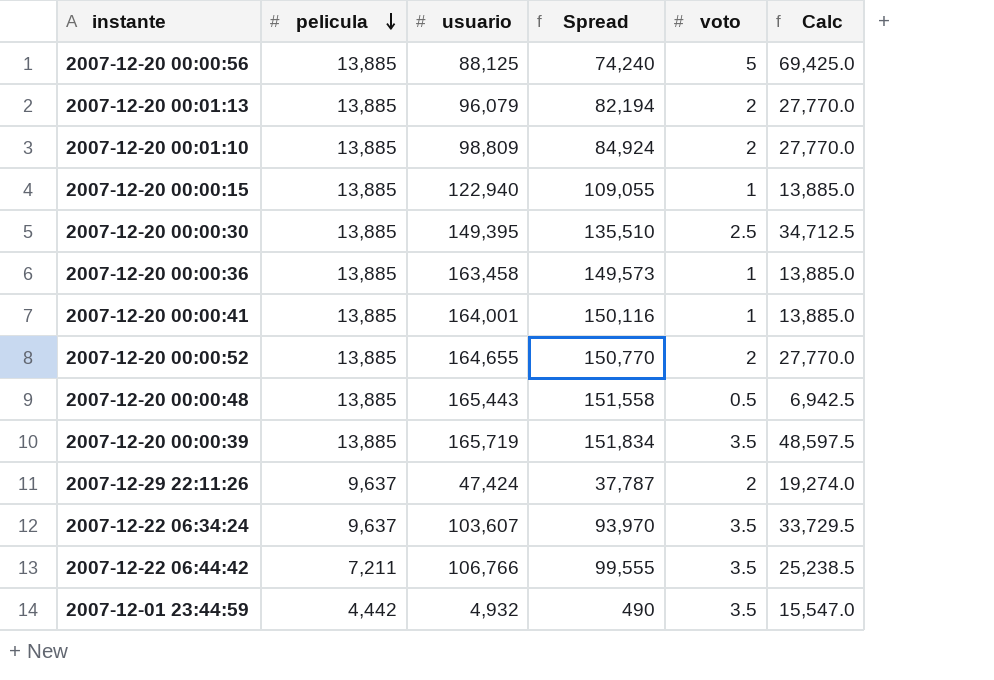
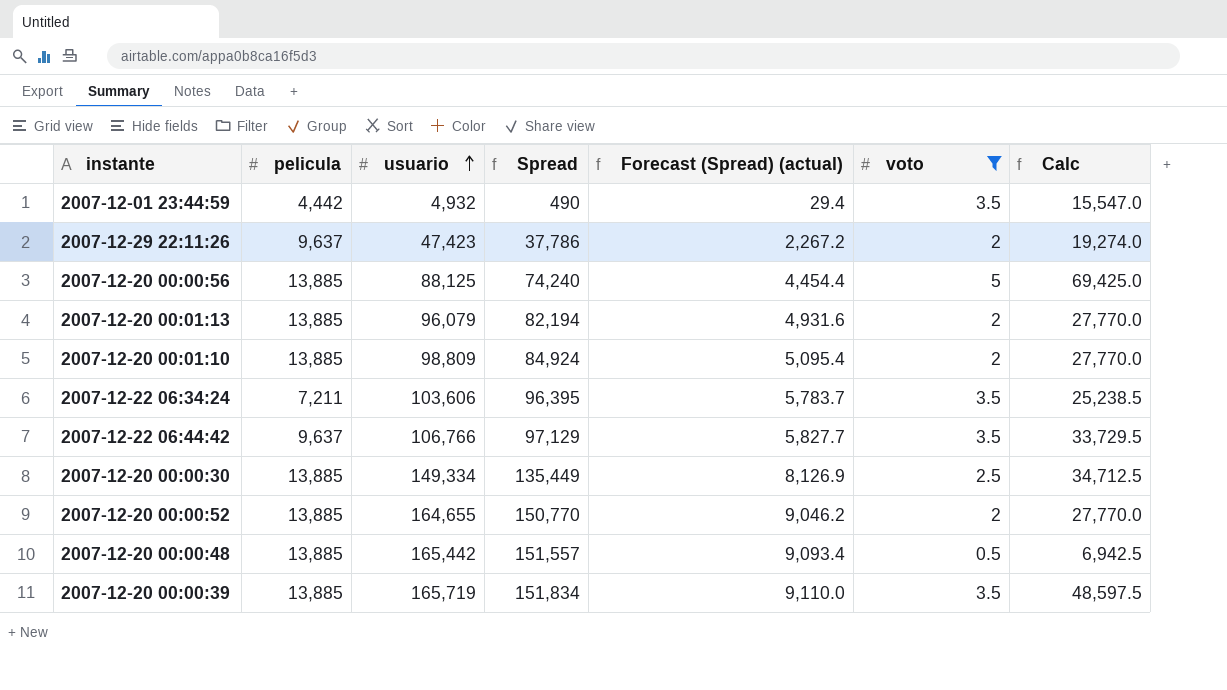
filter: none -> voto != 1
row order: pelicula descending -> usuario ascending
column Forecast (Spread) (actual) | formula: none -> [Spread] * 0.06
2007-12-29 22:11:26 | usuario: 47,424 -> 47,423
2007-12-29 22:11:26 | Spread: 37,787 -> 37,786
2007-12-22 06:34:24 | pelicula: 9,637 -> 7,211
2007-12-22 06:34:24 | usuario: 103,607 -> 103,606
2007-12-22 06:34:24 | Spread: 93,970 -> 96,395
2007-12-22 06:34:24 | Calc: 33,729.5 -> 25,238.5
2007-12-22 06:44:42 | pelicula: 7,211 -> 9,637
2007-12-22 06:44:42 | Spread: 99,555 -> 97,129
2007-12-22 06:44:42 | Calc: 25,238.5 -> 33,729.5
2007-12-20 00:00:30 | usuario: 149,395 -> 149,334
2007-12-20 00:00:30 | Spread: 135,510 -> 135,449
2007-12-20 00:00:48 | usuario: 165,443 -> 165,442
2007-12-20 00:00:48 | Spread: 151,558 -> 151,557

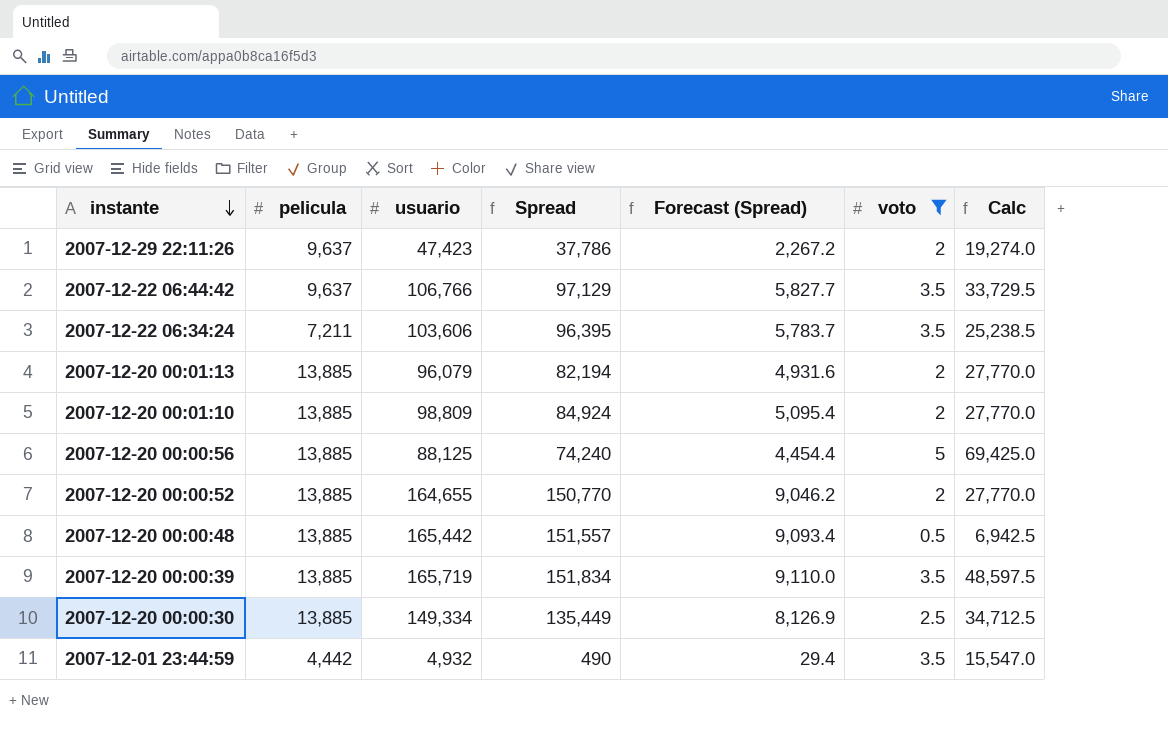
row order: usuario ascending -> instante descending
column name: Forecast (Spread) (actual) -> Forecast (Spread)

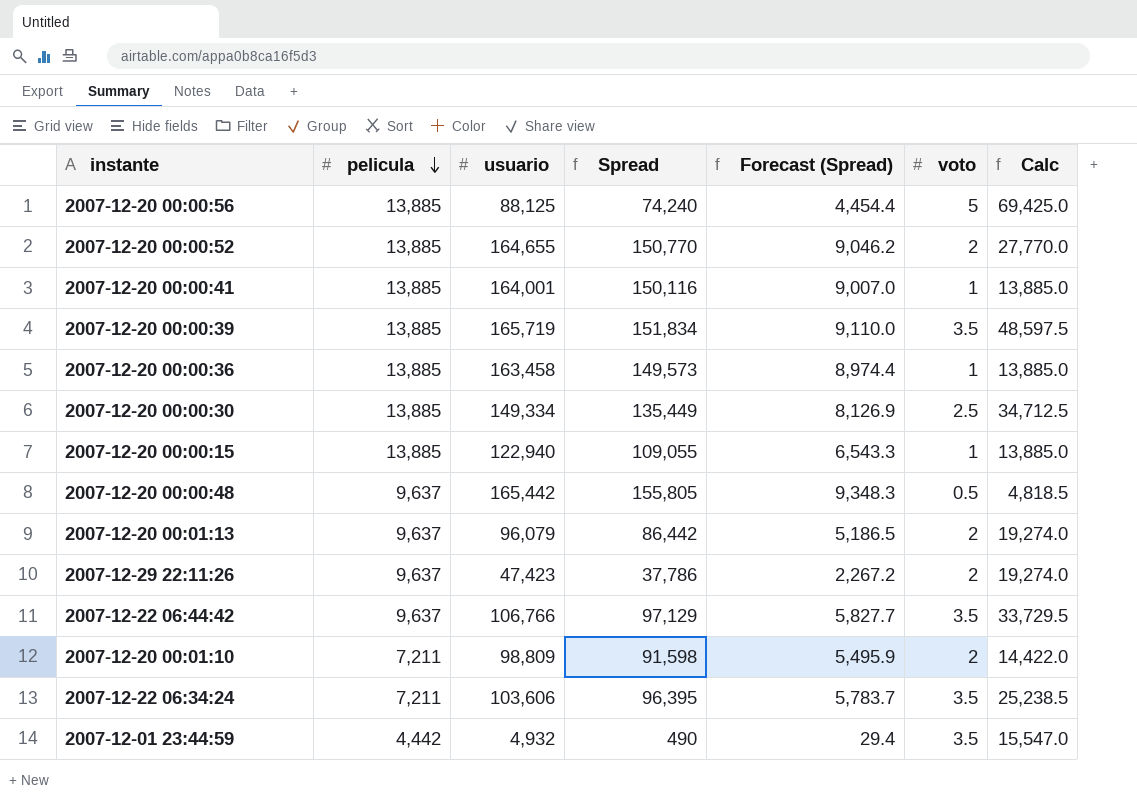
filter: voto != 1 -> none
row order: instante descending -> pelicula descending
2007-12-20 00:00:48 | pelicula: 13,885 -> 9,637
2007-12-20 00:00:48 | Spread: 151,557 -> 155,805
2007-12-20 00:00:48 | Forecast (Spread): 9,093.4 -> 9,348.3
2007-12-20 00:00:48 | Calc: 6,942.5 -> 4,818.5
2007-12-20 00:01:13 | pelicula: 13,885 -> 9,637
2007-12-20 00:01:13 | Spread: 82,194 -> 86,442
2007-12-20 00:01:13 | Forecast (Spread): 4,931.6 -> 5,186.5
2007-12-20 00:01:13 | Calc: 27,770.0 -> 19,274.0
2007-12-20 00:01:10 | pelicula: 13,885 -> 7,211
2007-12-20 00:01:10 | Spread: 84,924 -> 91,598
2007-12-20 00:01:10 | Forecast (Spread): 5,095.4 -> 5,495.9
2007-12-20 00:01:10 | Calc: 27,770.0 -> 14,422.0

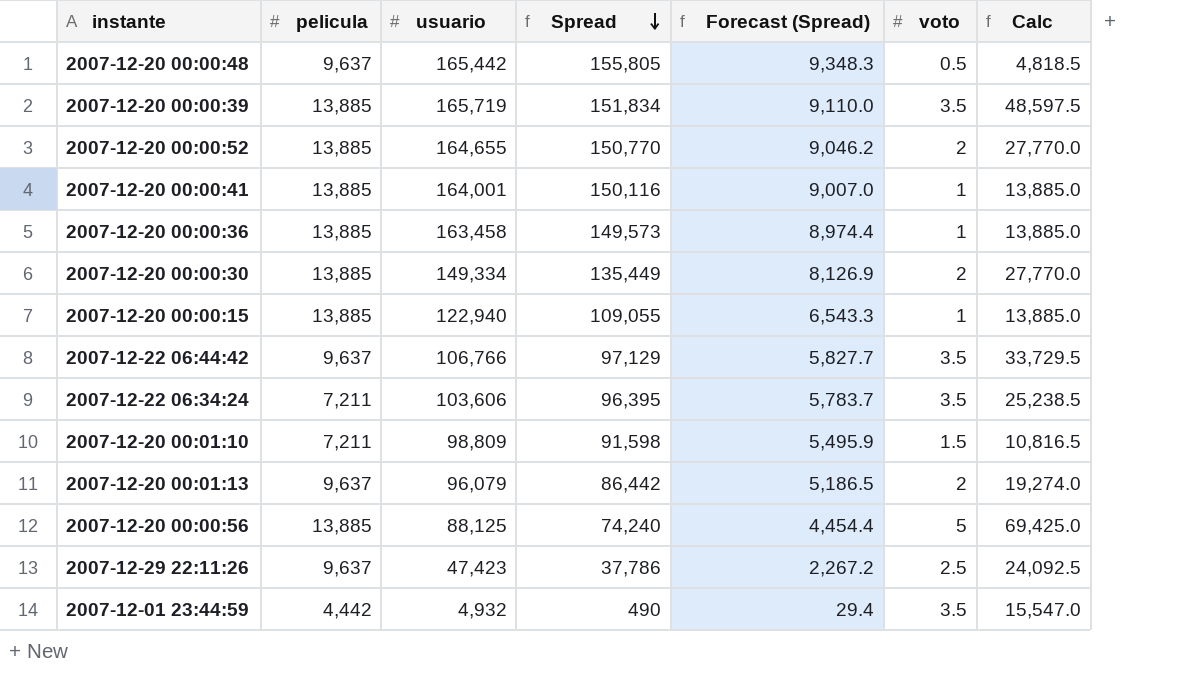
row order: pelicula descending -> Spread descending
2007-12-20 00:00:30 | voto: 2.5 -> 2
2007-12-20 00:00:30 | Calc: 34,712.5 -> 27,770.0
2007-12-20 00:01:10 | voto: 2 -> 1.5
2007-12-20 00:01:10 | Calc: 14,422.0 -> 10,816.5
2007-12-29 22:11:26 | voto: 2 -> 2.5
2007-12-29 22:11:26 | Calc: 19,274.0 -> 24,092.5

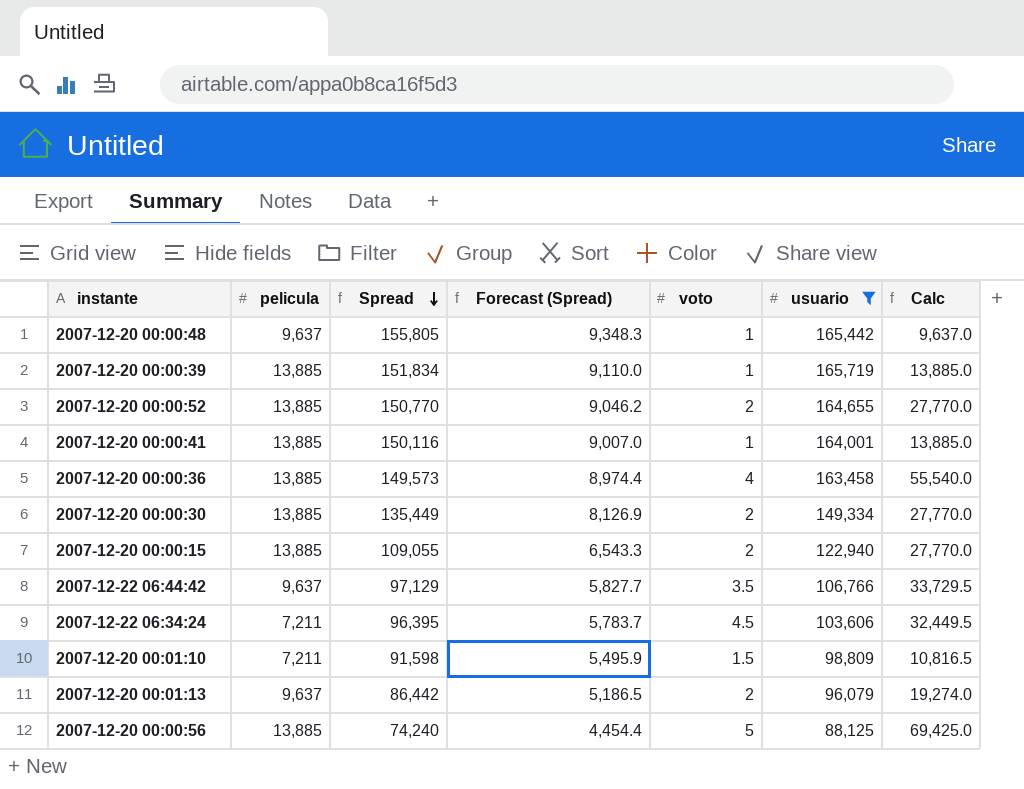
filter: none -> usuario >= 88,125
column usuario | position: 3 -> 6
2007-12-20 00:00:48 | voto: 0.5 -> 1
2007-12-20 00:00:48 | Calc: 4,818.5 -> 9,637.0
2007-12-20 00:00:39 | voto: 3.5 -> 1
2007-12-20 00:00:39 | Calc: 48,597.5 -> 13,885.0
2007-12-20 00:00:36 | voto: 1 -> 4
2007-12-20 00:00:36 | Calc: 13,885.0 -> 55,540.0
2007-12-20 00:00:15 | voto: 1 -> 2
2007-12-20 00:00:15 | Calc: 13,885.0 -> 27,770.0
2007-12-22 06:34:24 | voto: 3.5 -> 4.5
2007-12-22 06:34:24 | Calc: 25,238.5 -> 32,449.5

